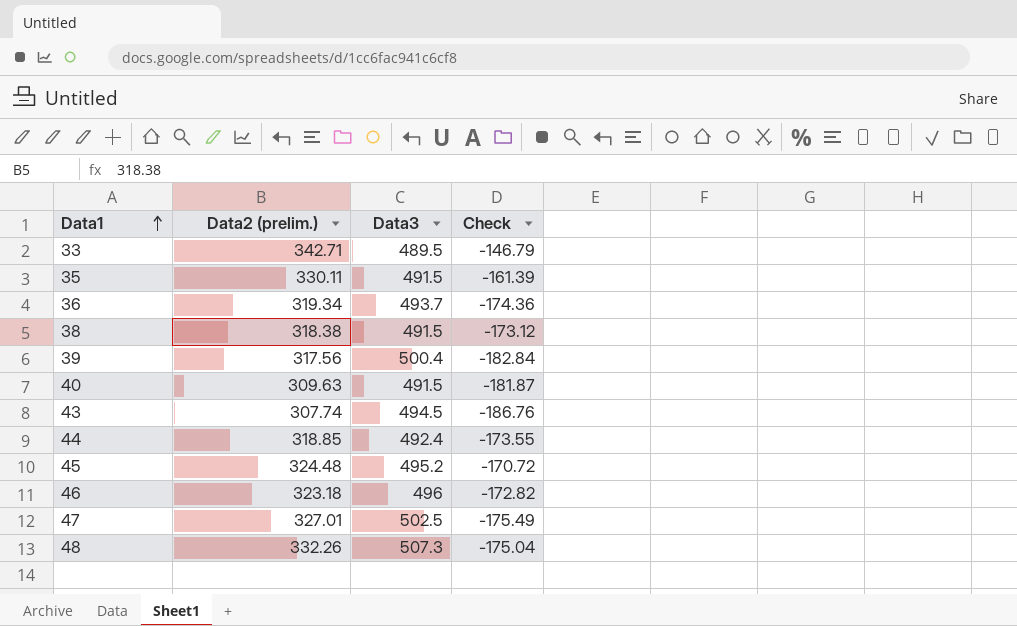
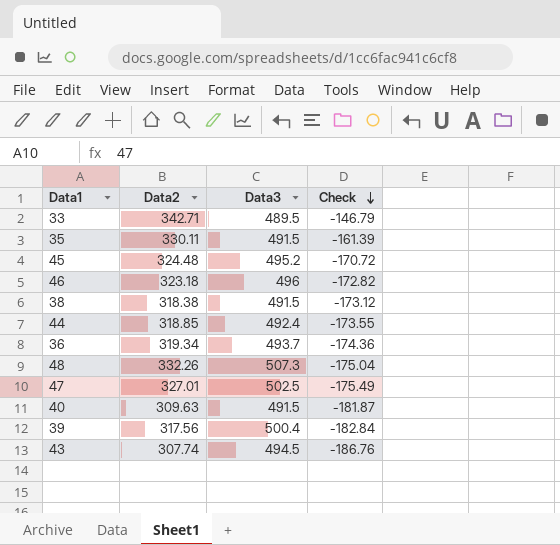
row order: Data1 ascending -> Check descending
column name: Data2 (prelim.) -> Data2

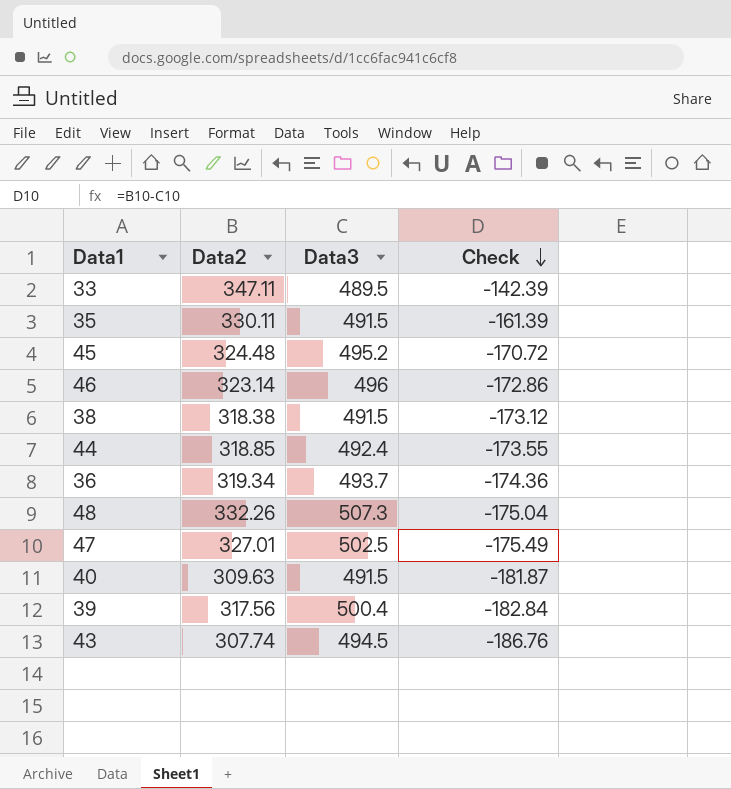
33 | Data2: 342.71 -> 347.11
33 | Check: -146.79 -> -142.39
46 | Data2: 323.18 -> 323.14
46 | Check: -172.82 -> -172.86

